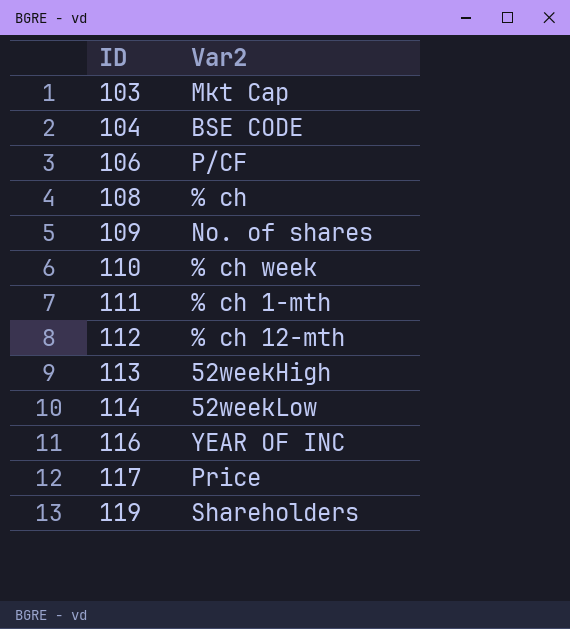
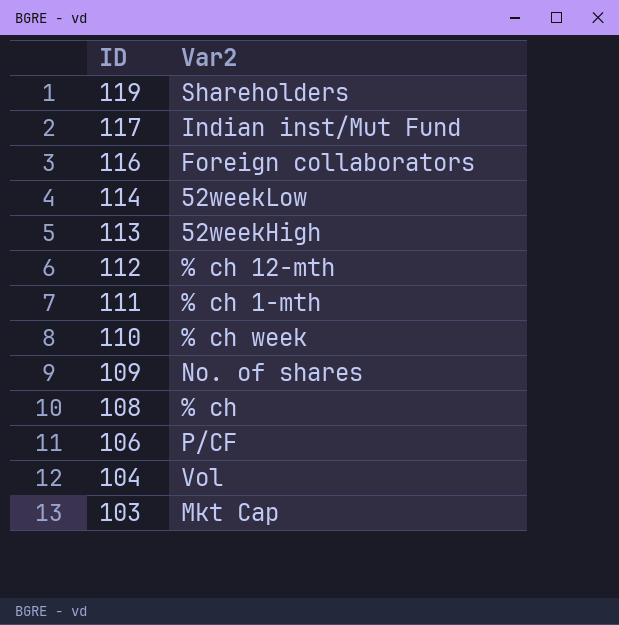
row order: ID ascending -> ID descending
117 | Var2: Price -> Indian inst/Mut Fund
116 | Var2: YEAR OF INC -> Foreign collaborators
104 | Var2: BSE CODE -> Vol

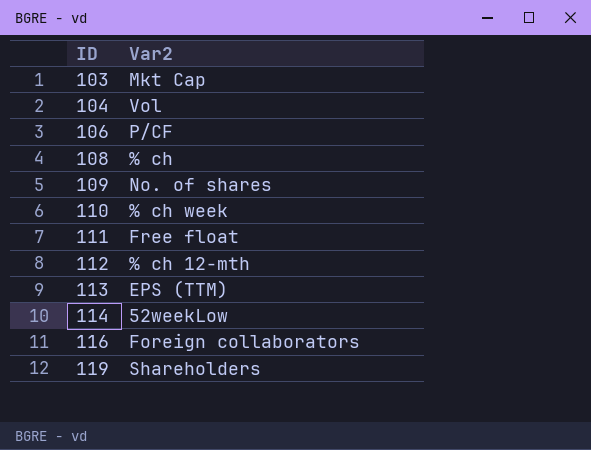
row order: ID descending -> ID ascending
row 117: Indian inst/Mut Fund -> none
111 | Var2: % ch 1-mth -> Free float
113 | Var2: 52weekHigh -> EPS (TTM)

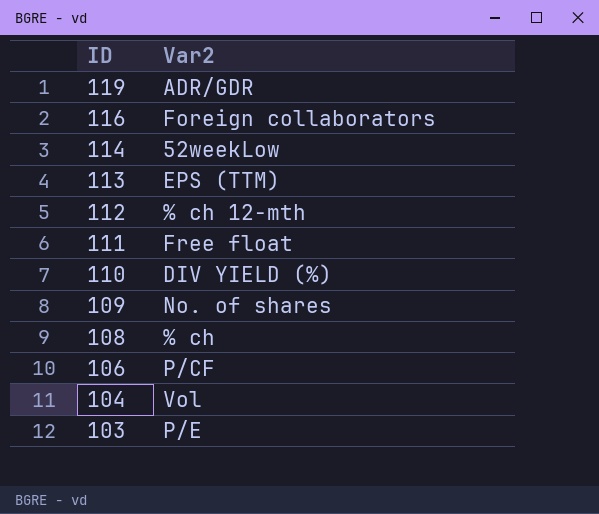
row order: ID ascending -> ID descending
119 | Var2: Shareholders -> ADR/GDR
110 | Var2: % ch week -> DIV YIELD (%)
103 | Var2: Mkt Cap -> P/E

